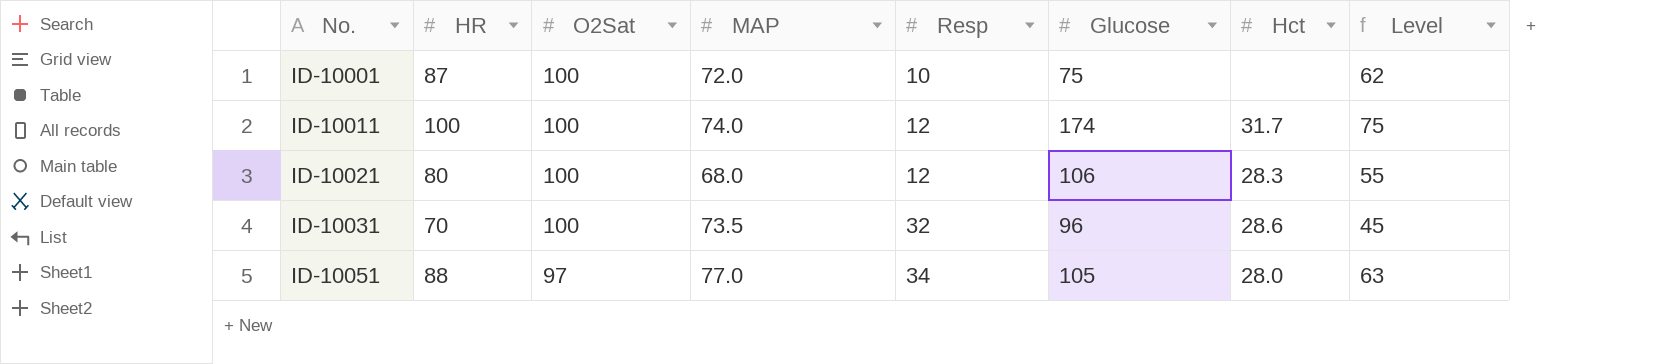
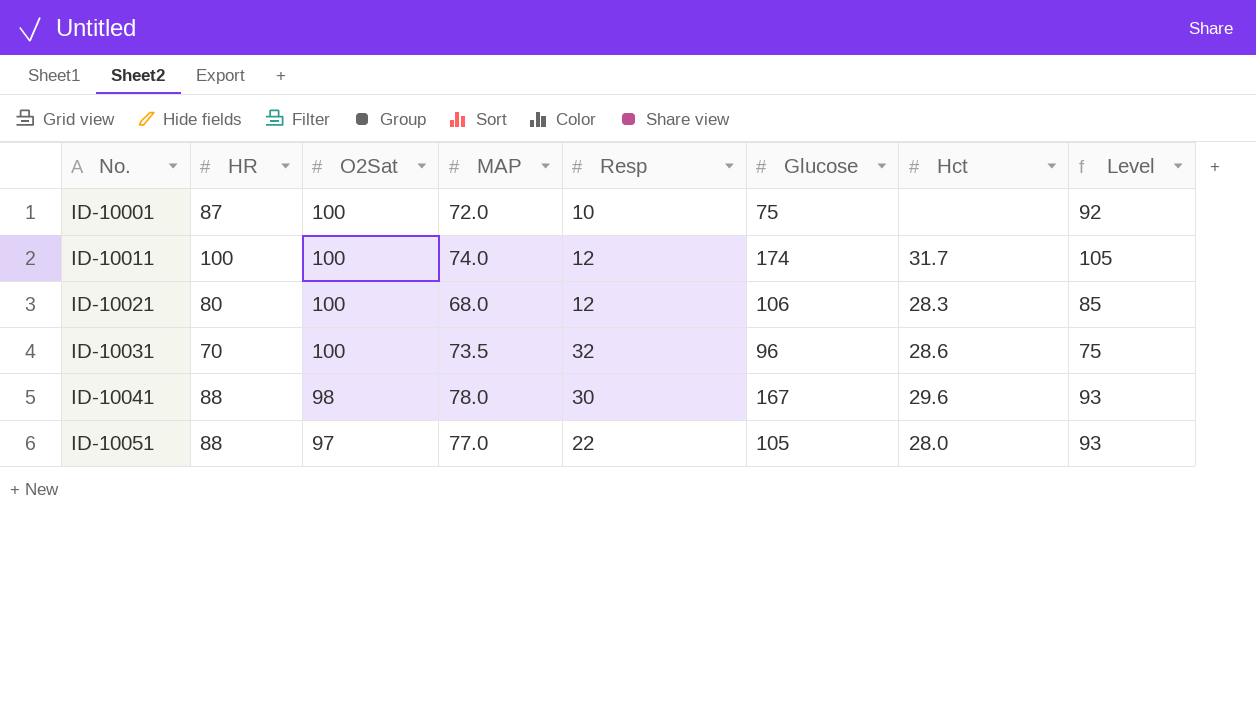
column Level | formula: [HR] - 25 -> [HR] + 5
row ID-10041: none -> 88 | 98 | 78.0 | 30 | 167 | 29.6 | 93
ID-10051 | Resp: 34 -> 22

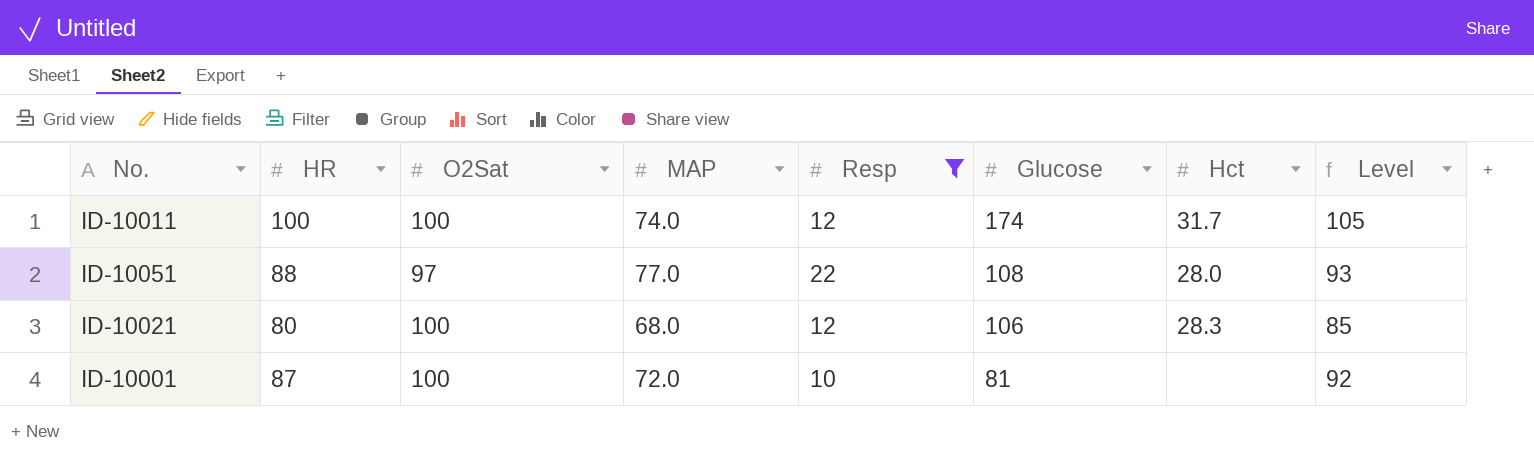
filter: none -> Resp <= 22
row order: No. ascending -> Glucose descending
ID-10051 | Glucose: 105 -> 108
ID-10001 | Glucose: 75 -> 81

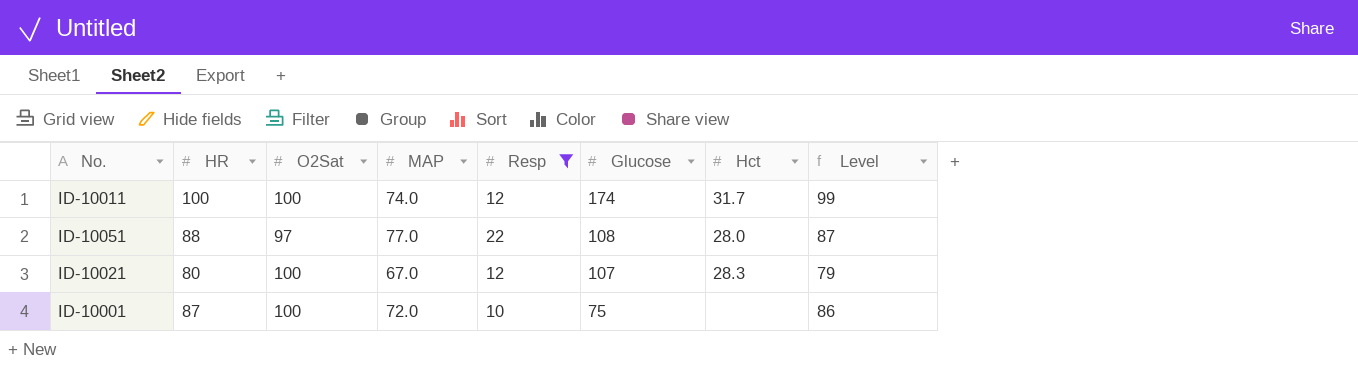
column Level | formula: [HR] + 5 -> [HR] - 1
ID-10021 | MAP: 68.0 -> 67.0
ID-10021 | Glucose: 106 -> 107
ID-10001 | Glucose: 81 -> 75

